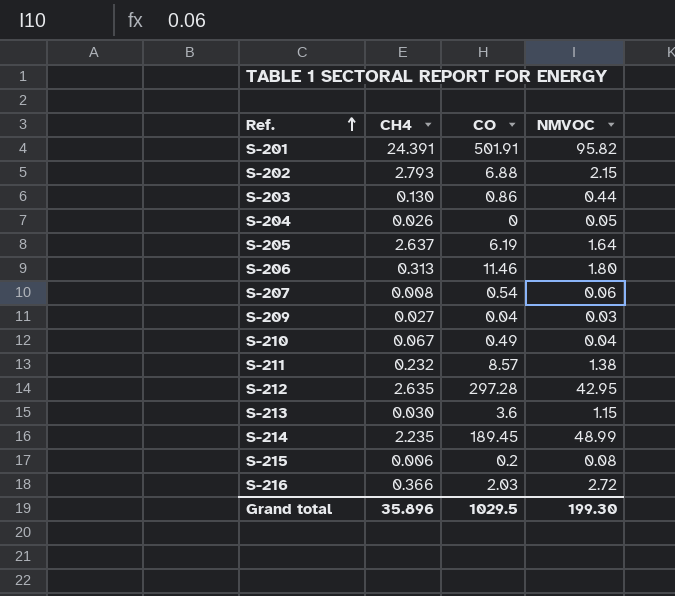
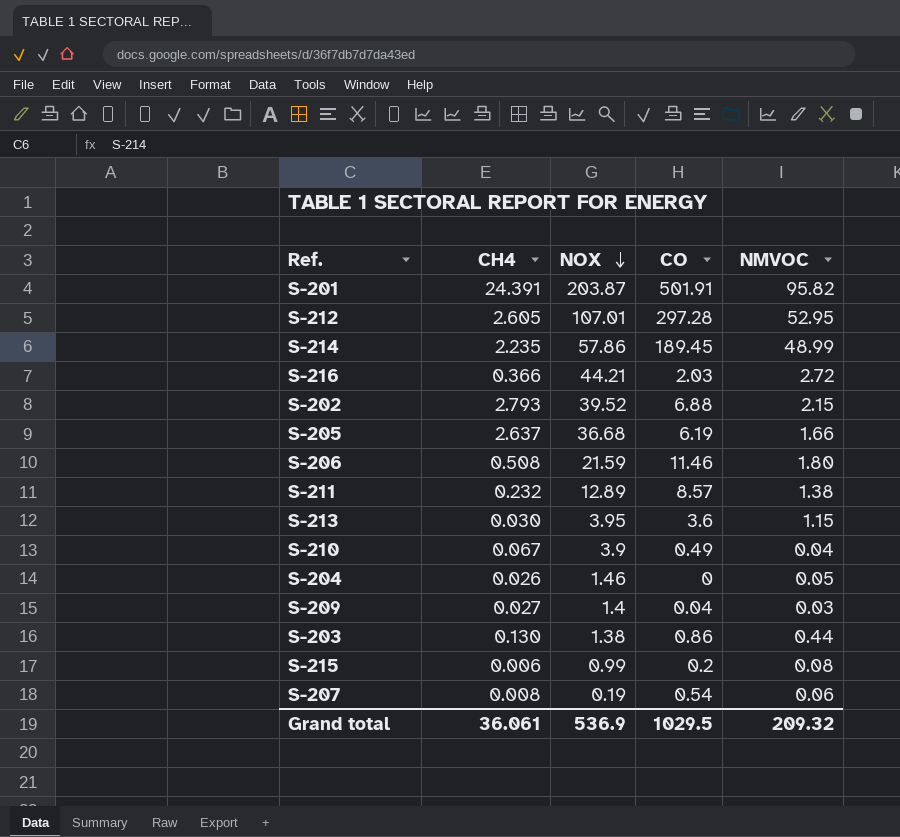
row order: Ref. ascending -> NOX descending
column NOX | position: none -> 3
S-212 | CH4: 2.635 -> 2.605
S-212 | NMVOC: 42.95 -> 52.95
S-205 | NMVOC: 1.64 -> 1.66
S-206 | CH4: 0.313 -> 0.508
Grand total | CH4: 35.896 -> 36.061
Grand total | NMVOC: 199.30 -> 209.32

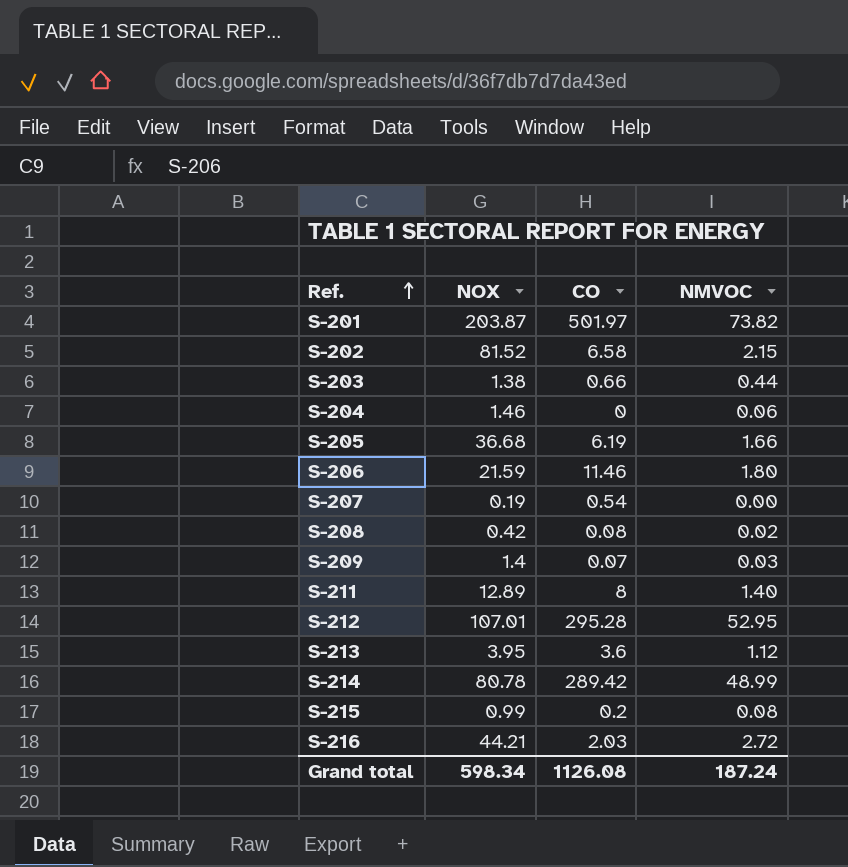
row order: NOX descending -> Ref. ascending
column CH4 | position: 2 -> none
row S-210: 0.067 | 3.9 | 0.49 | 0.04 -> none
S-201 | CO: 501.91 -> 501.97
S-201 | NMVOC: 95.82 -> 73.82
S-202 | NOX: 39.52 -> 81.52
S-202 | CO: 6.88 -> 6.58
S-203 | CO: 0.86 -> 0.66
S-204 | NMVOC: 0.05 -> 0.06
S-207 | NMVOC: 0.06 -> 0.00
row S-208: none -> 0.42 | 0.08 | 0.02
S-209 | CO: 0.04 -> 0.07
S-211 | CO: 8.57 -> 8
S-211 | NMVOC: 1.38 -> 1.40
S-212 | CO: 297.28 -> 295.28
S-213 | NMVOC: 1.15 -> 1.12
S-214 | NOX: 57.86 -> 80.78
S-214 | CO: 189.45 -> 289.42
Grand total | NOX: 536.9 -> 598.34
Grand total | CO: 1029.5 -> 1126.08
Grand total | NMVOC: 209.32 -> 187.24

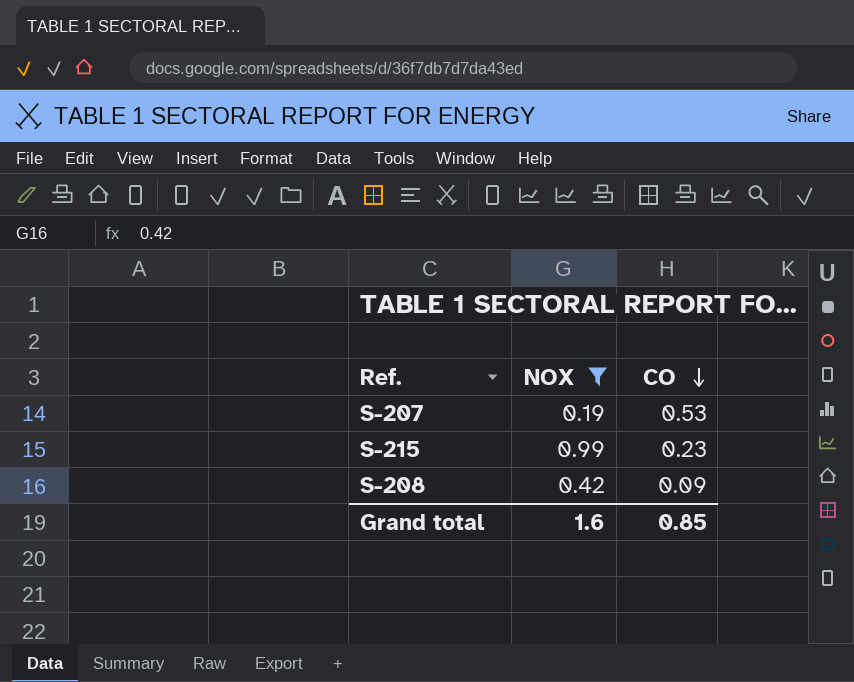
filter: none -> NOX <= 0.99
row order: Ref. ascending -> CO descending
column NMVOC | position: 4 -> none
S-207 | CO: 0.54 -> 0.53
S-215 | CO: 0.2 -> 0.23
S-208 | CO: 0.08 -> 0.09
Grand total | NOX: 598.34 -> 1.6
Grand total | CO: 1126.08 -> 0.85

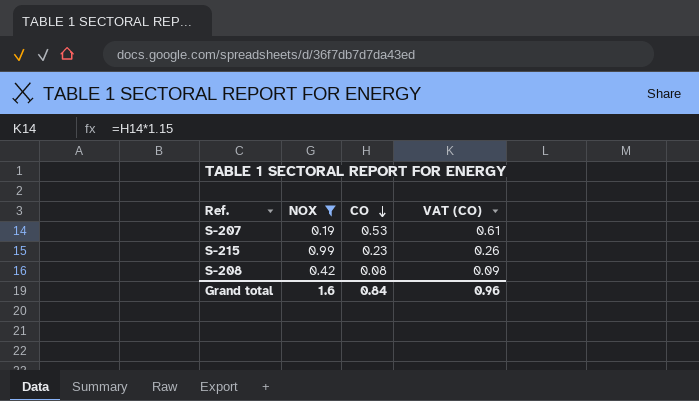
column VAT (CO) | formula: none -> [CO] * 1.15
S-208 | CO: 0.09 -> 0.08
Grand total | CO: 0.85 -> 0.84

